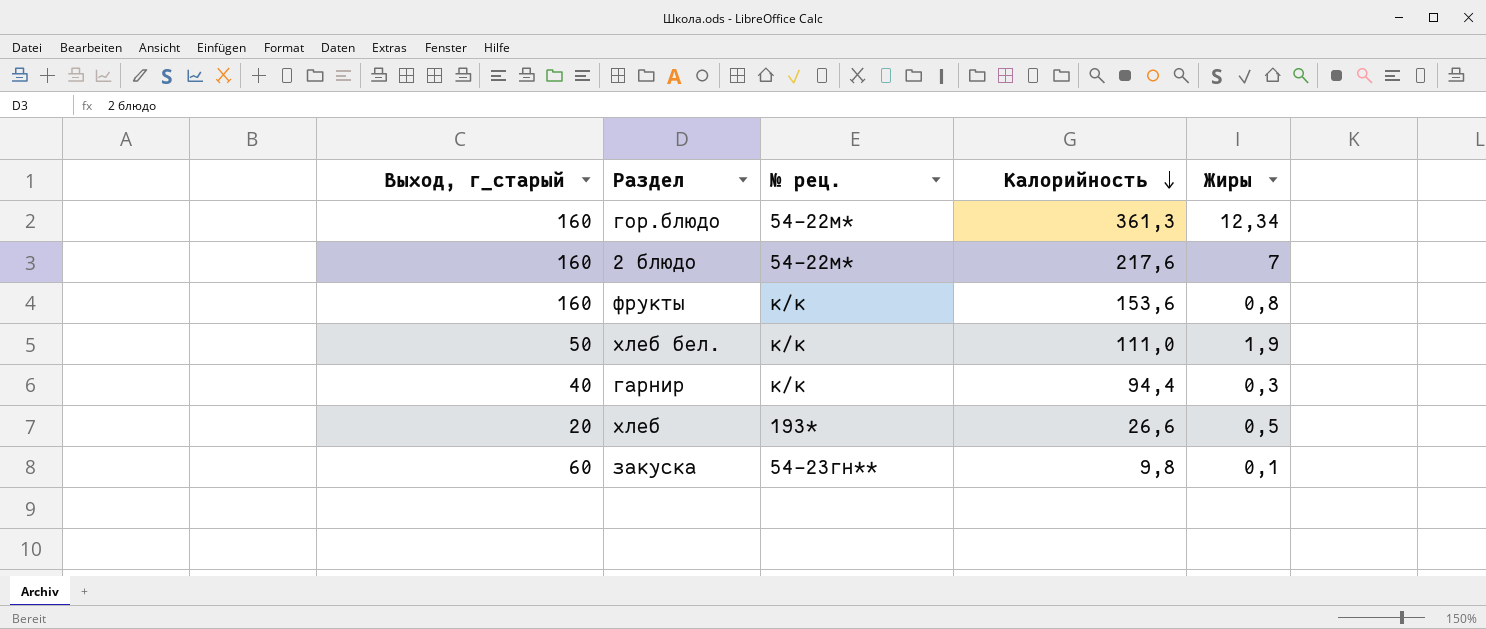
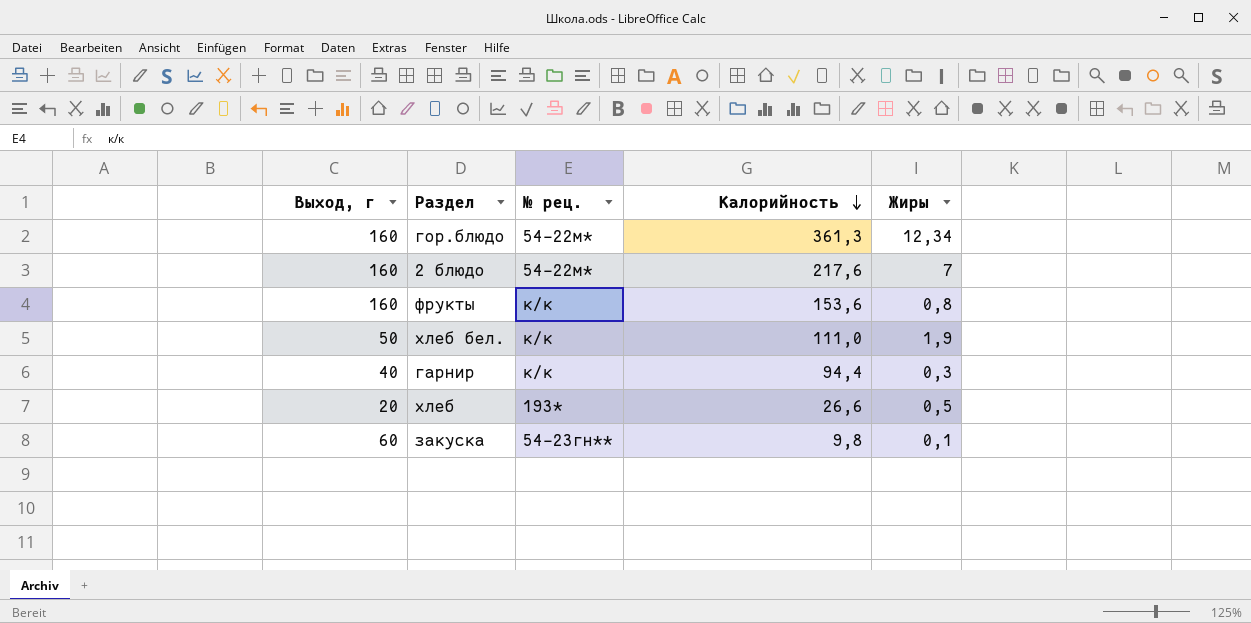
column name: Выход, г_старый -> Выход, г

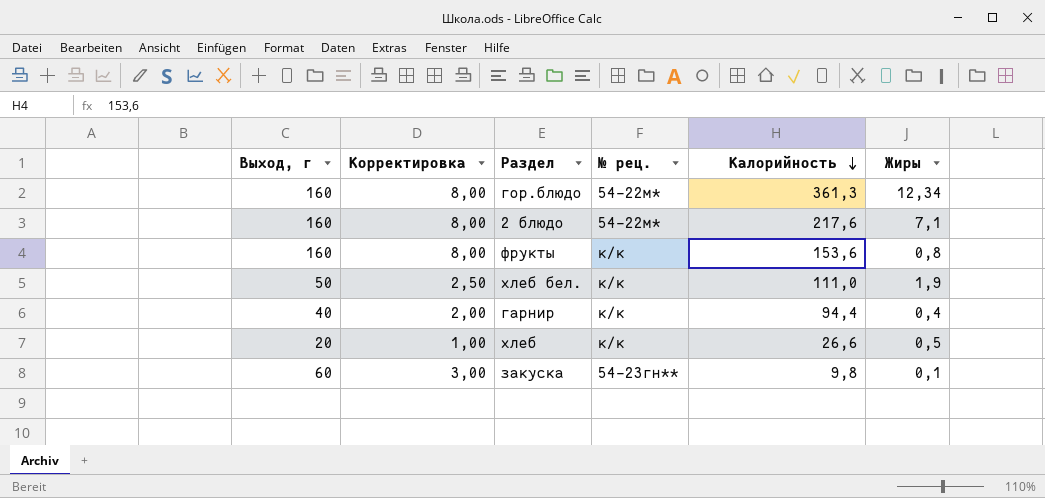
column Корректировка | formula: none -> [Выход, г] * 0,05
2 блюдо | Жиры: 7 -> 7,1
гарнир | Жиры: 0,3 -> 0,4
хлеб | № рец.: 193* -> к/к

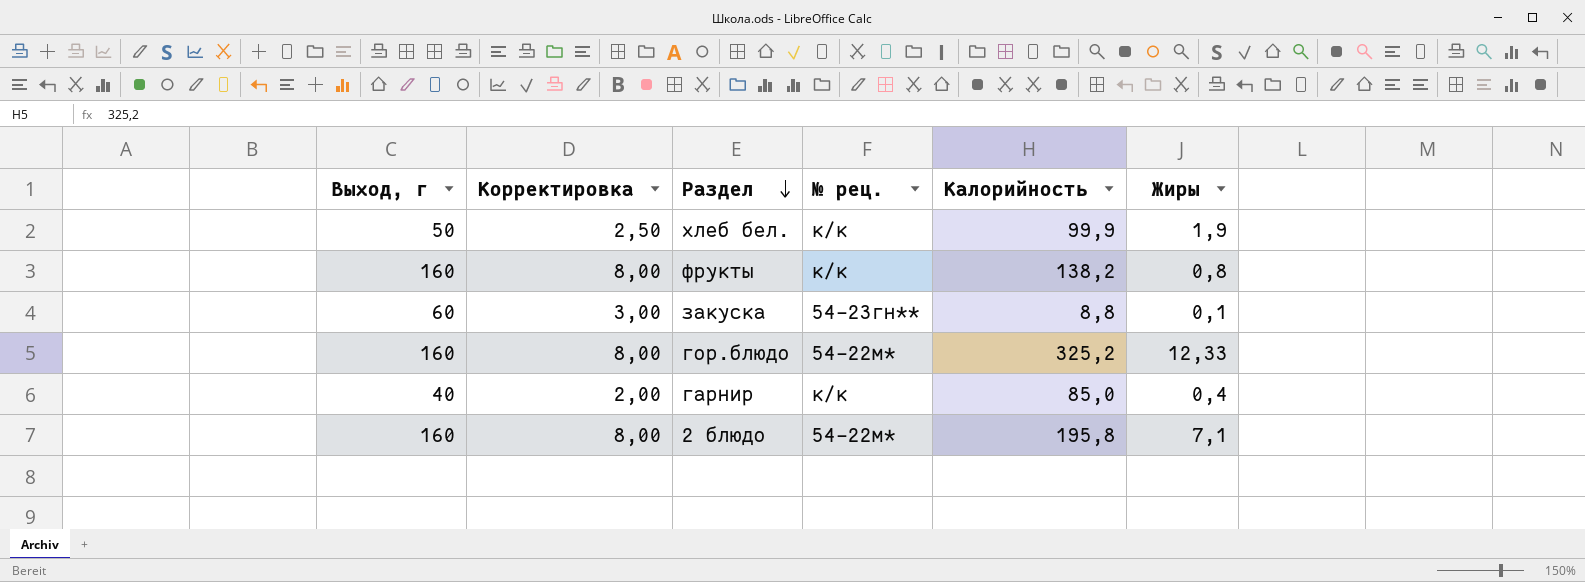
row order: Калорийность descending -> Раздел descending
row хлеб: 20 | 1,00 | к/к | 26,6 | 0,5 -> none
хлеб бел. | Калорийность: 111,0 -> 99,9
фрукты | Калорийность: 153,6 -> 138,2
закуска | Калорийность: 9,8 -> 8,8
гор.блюдо | Калорийность: 361,3 -> 325,2
гор.блюдо | Жиры: 12,34 -> 12,33
гарнир | Калорийность: 94,4 -> 85,0
2 блюдо | Калорийность: 217,6 -> 195,8

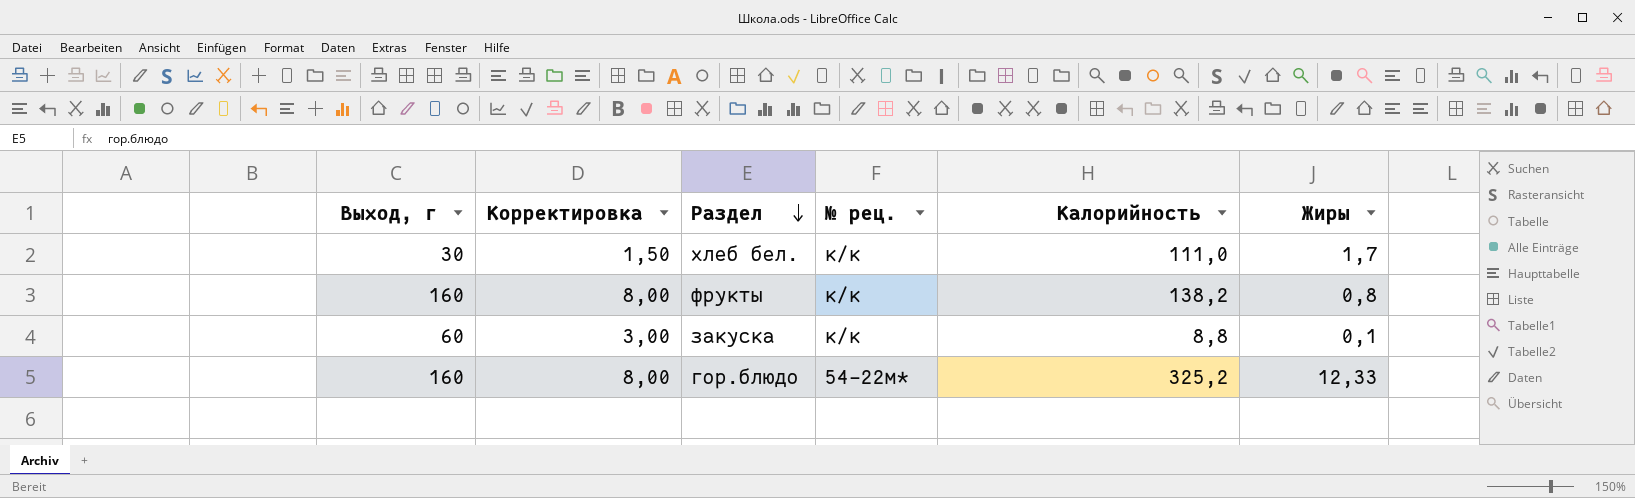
row гарнир: 40 | 2,00 | к/к | 85,0 | 0,4 -> none
row 2 блюдо: 160 | 8,00 | 54-22м* | 195,8 | 7,1 -> none
хлеб бел. | Выход, г: 50 -> 30
хлеб бел. | Корректировка: 2,50 -> 1,50
хлеб бел. | Калорийность: 99,9 -> 111,0
хлеб бел. | Жиры: 1,9 -> 1,7
закуска | № рец.: 54-23гн** -> к/к

